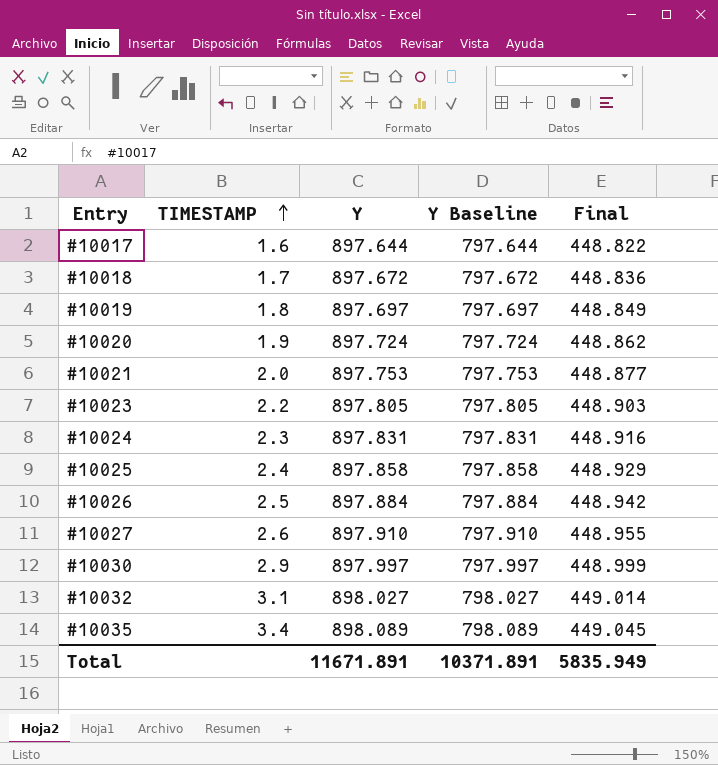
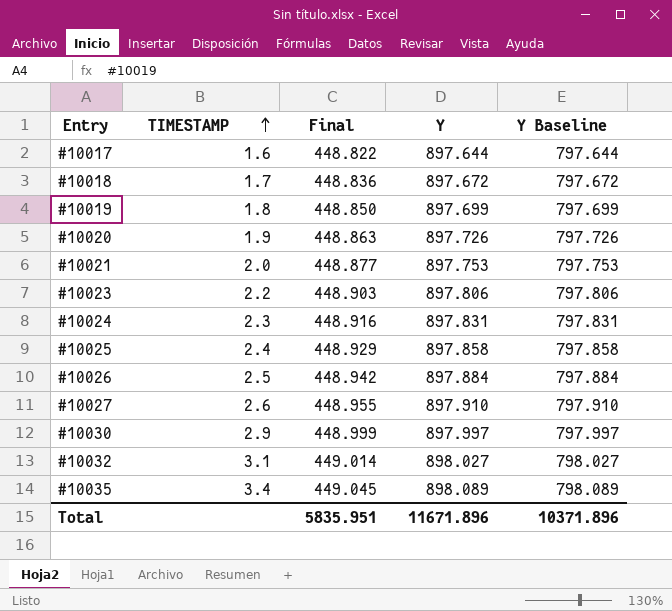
column Final | position: 5 -> 3
#10019 | Final: 448.849 -> 448.850
#10019 | Y: 897.697 -> 897.699
#10019 | Y Baseline: 797.697 -> 797.699
#10020 | Final: 448.862 -> 448.863
#10020 | Y: 897.724 -> 897.726
#10020 | Y Baseline: 797.724 -> 797.726
#10023 | Y: 897.805 -> 897.806
#10023 | Y Baseline: 797.805 -> 797.806
Total | Final: 5835.949 -> 5835.951
Total | Y: 11671.891 -> 11671.896
Total | Y Baseline: 10371.891 -> 10371.896

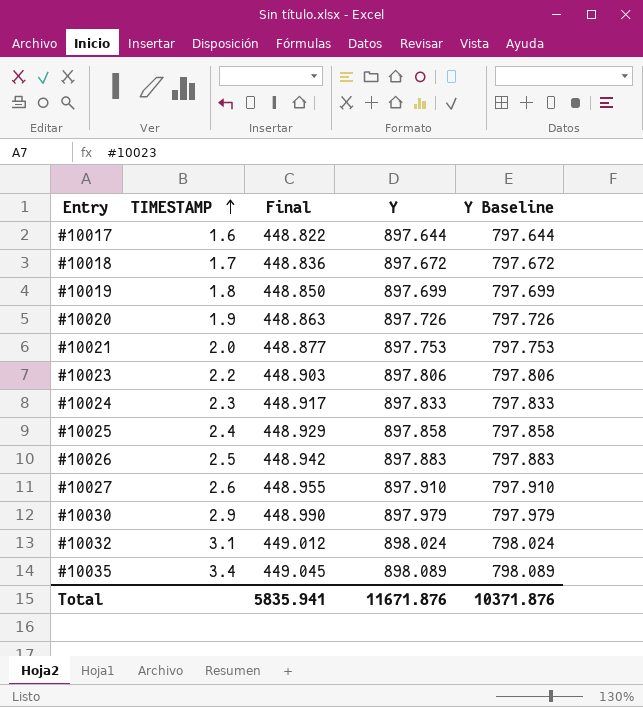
#10024 | Final: 448.916 -> 448.917
#10024 | Y: 897.831 -> 897.833
#10024 | Y Baseline: 797.831 -> 797.833
#10026 | Y: 897.884 -> 897.883
#10026 | Y Baseline: 797.884 -> 797.883
#10030 | Final: 448.999 -> 448.990
#10030 | Y: 897.997 -> 897.979
#10030 | Y Baseline: 797.997 -> 797.979
#10032 | Final: 449.014 -> 449.012
#10032 | Y: 898.027 -> 898.024
#10032 | Y Baseline: 798.027 -> 798.024
Total | Final: 5835.951 -> 5835.941
Total | Y: 11671.896 -> 11671.876
Total | Y Baseline: 10371.896 -> 10371.876

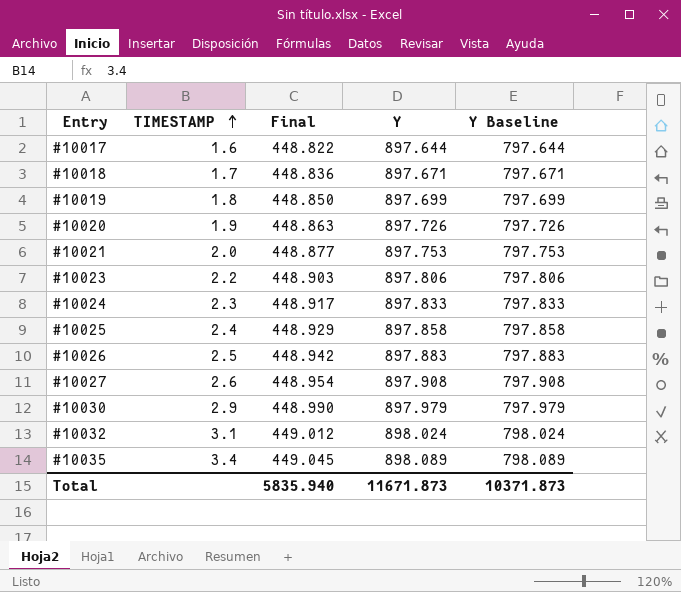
#10018 | Y: 897.672 -> 897.671
#10018 | Y Baseline: 797.672 -> 797.671
#10027 | Final: 448.955 -> 448.954
#10027 | Y: 897.910 -> 897.908
#10027 | Y Baseline: 797.910 -> 797.908
Total | Final: 5835.941 -> 5835.940
Total | Y: 11671.876 -> 11671.873
Total | Y Baseline: 10371.876 -> 10371.873

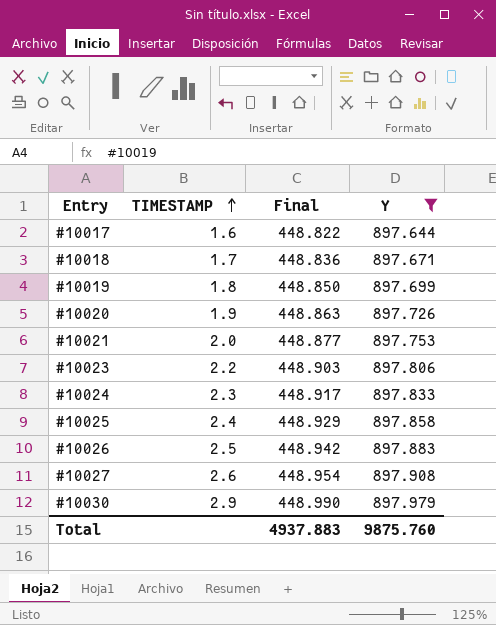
filter: none -> Y <= 897.979
column Y Baseline | formula: [Y] - 100 -> none
Total | Final: 5835.940 -> 4937.883
Total | Y: 11671.873 -> 9875.760

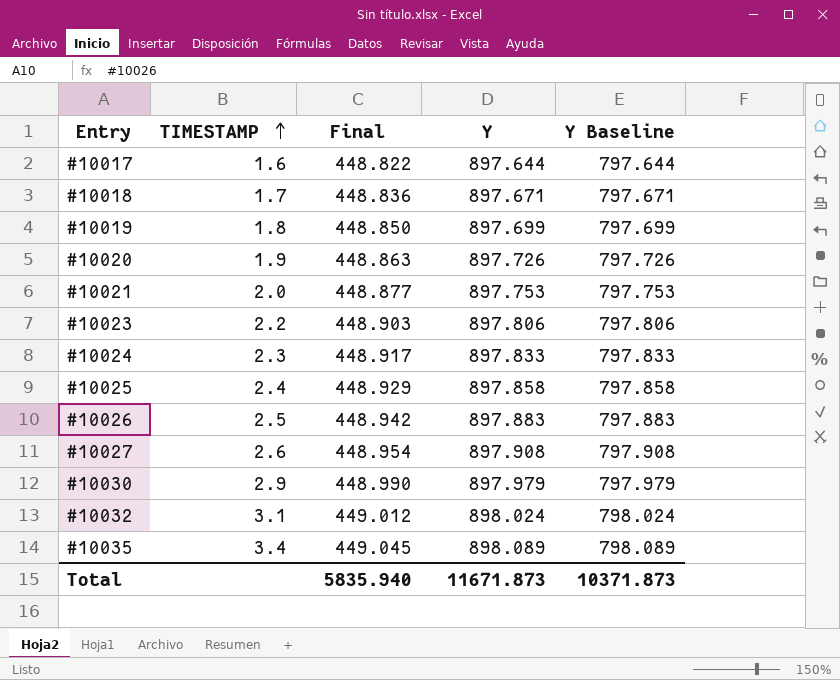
filter: Y <= 897.979 -> none
column Y Baseline | formula: none -> [Y] - 100
Total | Final: 4937.883 -> 5835.940
Total | Y: 9875.760 -> 11671.873

